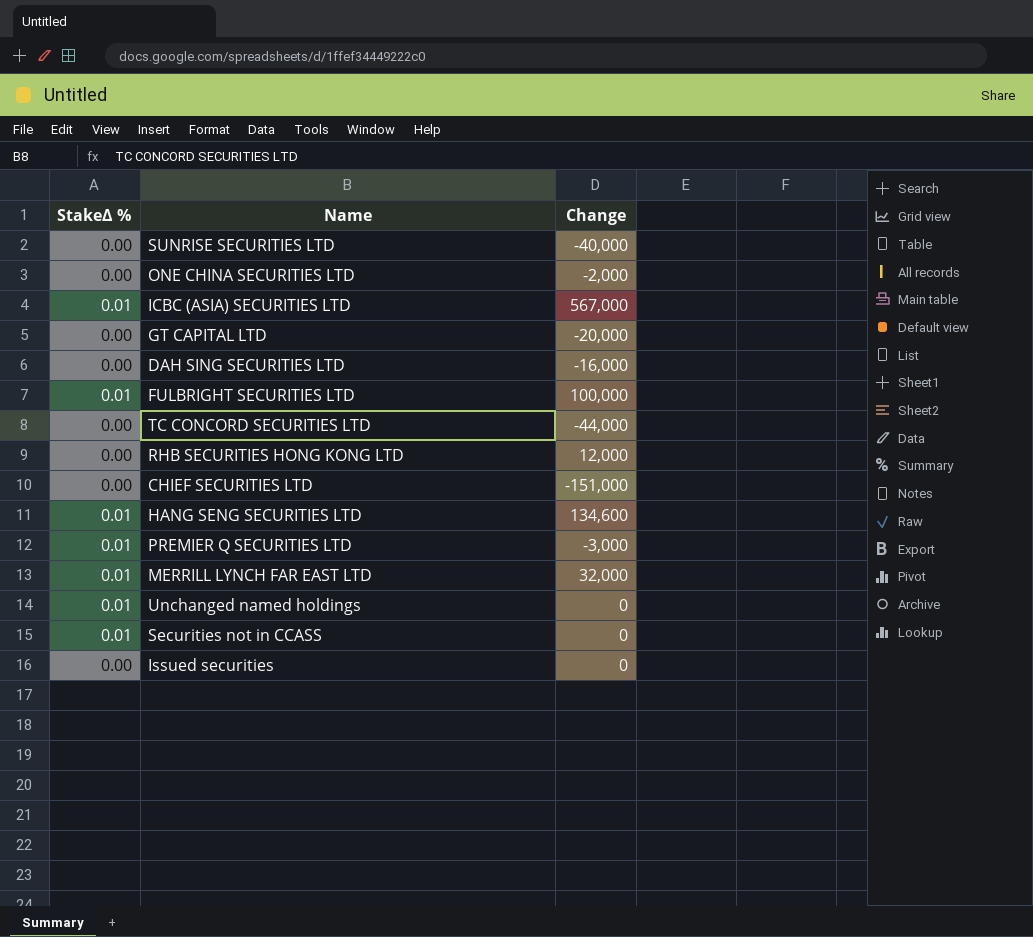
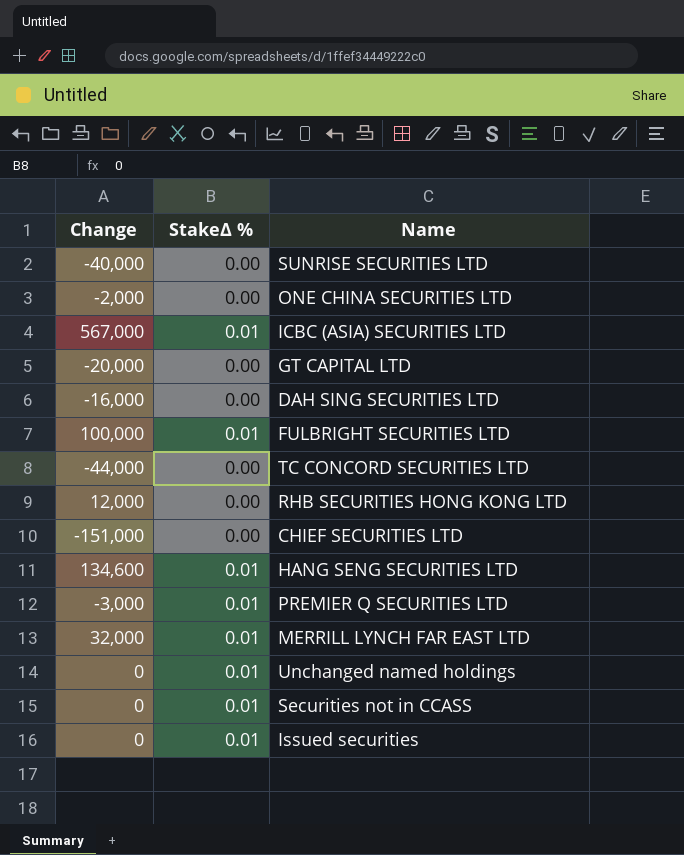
column Change | position: 3 -> 1
Issued securities | StakeΔ %: 0.00 -> 0.01

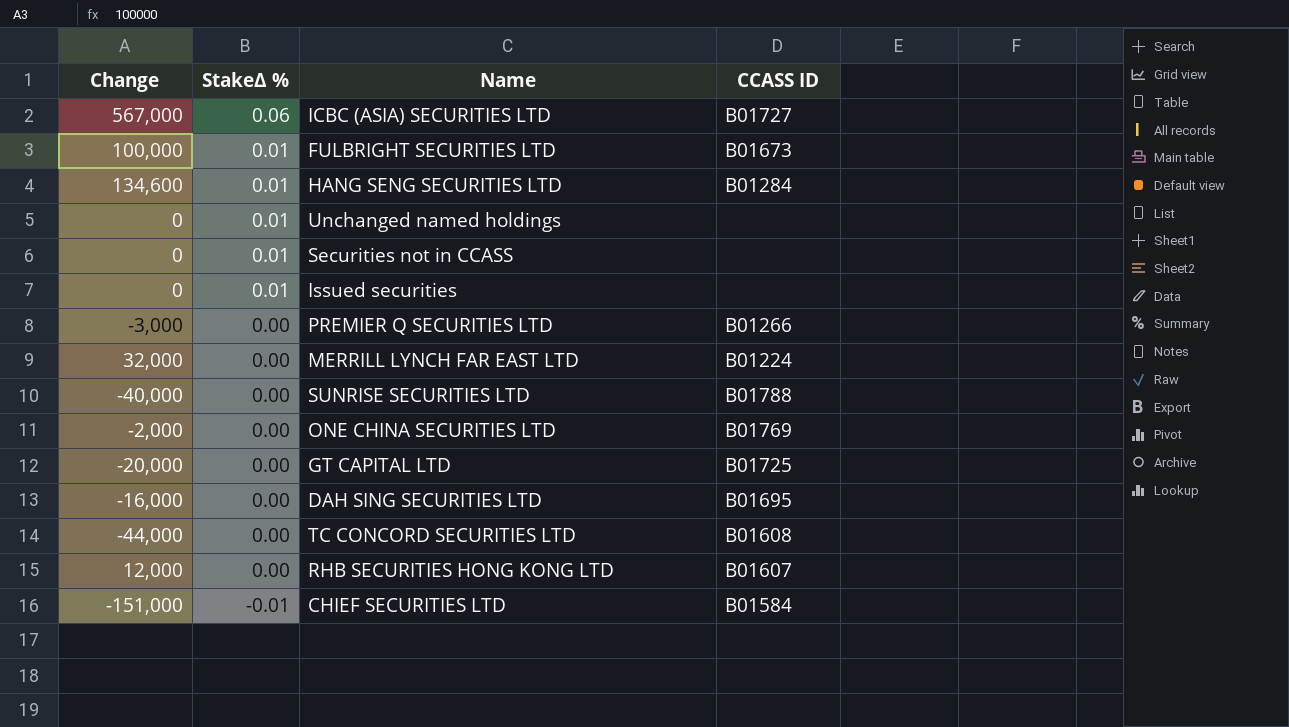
row order: none -> StakeΔ % descending
column CCASS ID | position: none -> 4
ICBC (ASIA) SECURITIES LTD | StakeΔ %: 0.01 -> 0.06
PREMIER Q SECURITIES LTD | StakeΔ %: 0.01 -> 0.00
MERRILL LYNCH FAR EAST LTD | StakeΔ %: 0.01 -> 0.00
CHIEF SECURITIES LTD | StakeΔ %: 0.00 -> -0.01

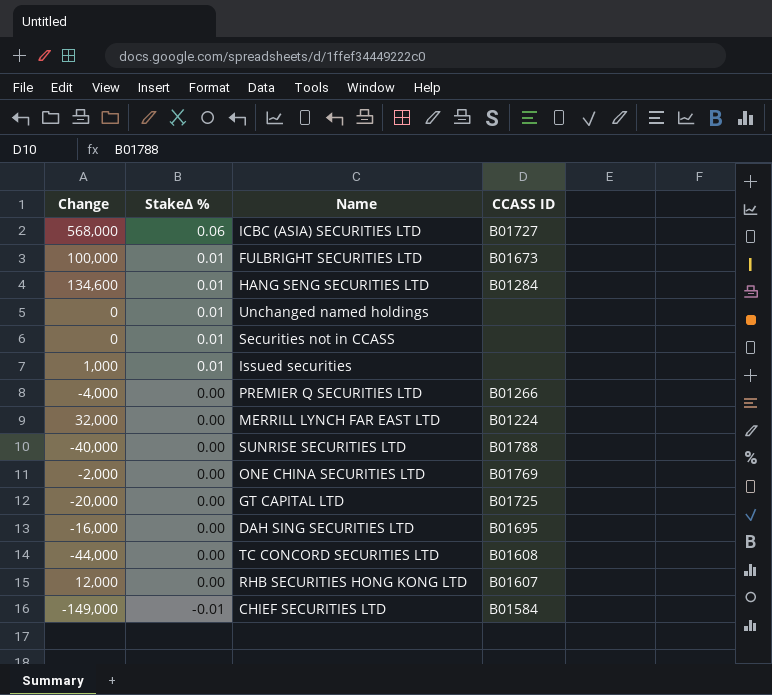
ICBC (ASIA) SECURITIES LTD | Change: 567,000 -> 568,000
Issued securities | Change: 0 -> 1,000
PREMIER Q SECURITIES LTD | Change: -3,000 -> -4,000
CHIEF SECURITIES LTD | Change: -151,000 -> -149,000

